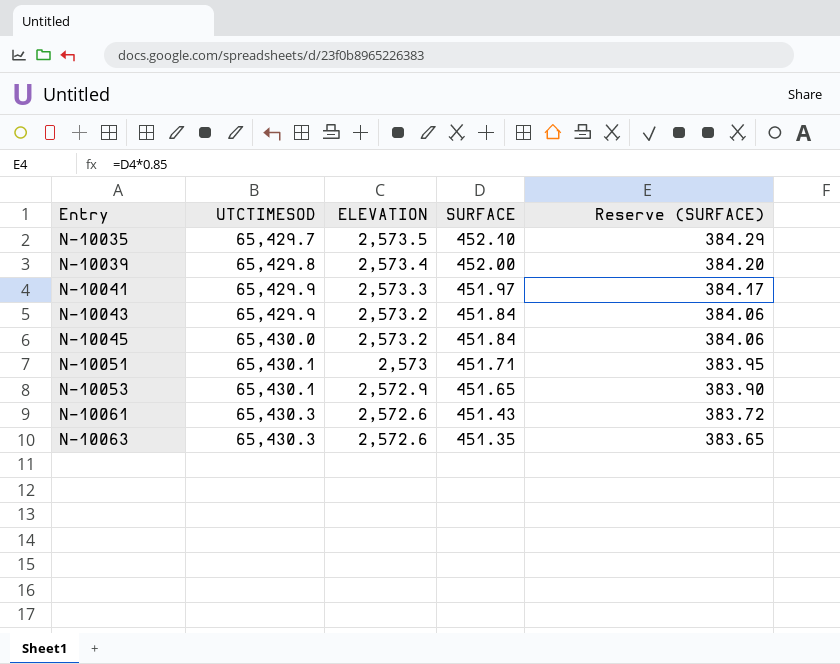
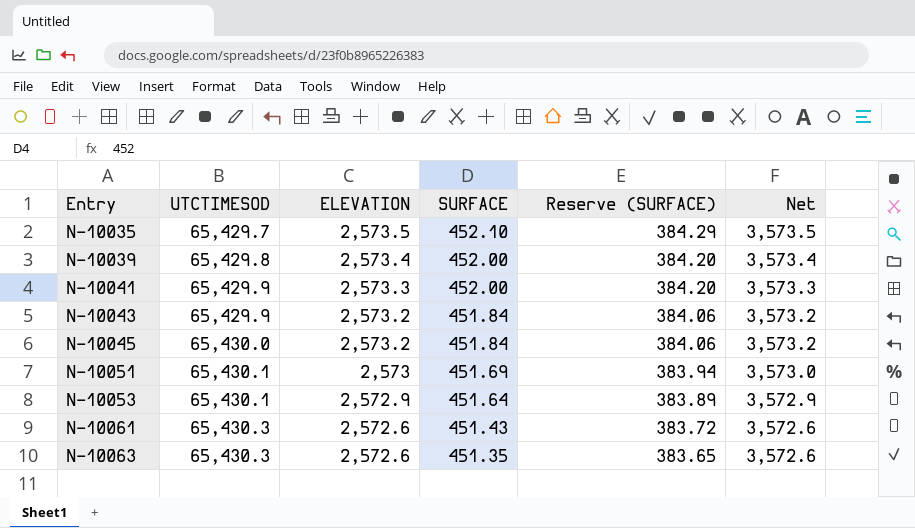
column Net | formula: none -> [ELEVATION] + 1000
N-10041 | SURFACE: 451.97 -> 452.00
N-10041 | Reserve (SURFACE): 384.17 -> 384.20
N-10051 | SURFACE: 451.71 -> 451.69
N-10051 | Reserve (SURFACE): 383.95 -> 383.94
N-10053 | SURFACE: 451.65 -> 451.64
N-10053 | Reserve (SURFACE): 383.90 -> 383.89

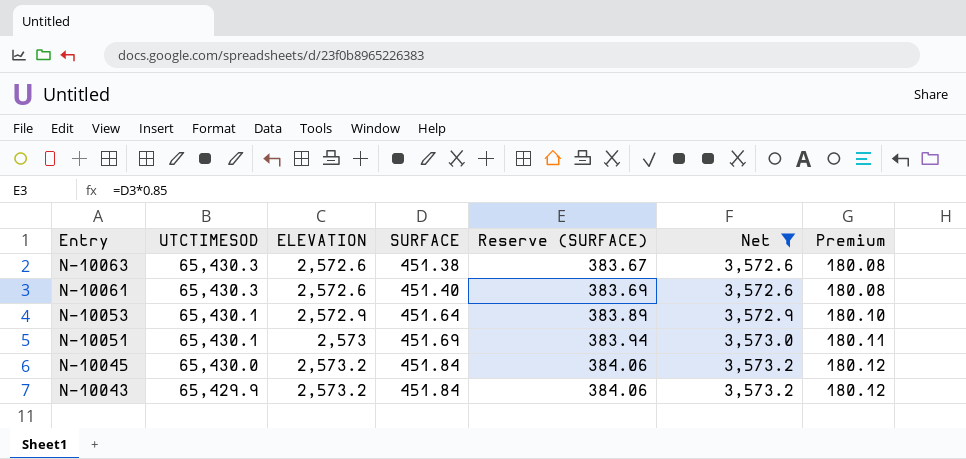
filter: none -> Net <= 3,573.2
row order: Entry ascending -> Entry descending
column Premium | formula: none -> [ELEVATION] * 0.07
N-10063 | SURFACE: 451.35 -> 451.38
N-10063 | Reserve (SURFACE): 383.65 -> 383.67
N-10061 | SURFACE: 451.43 -> 451.40
N-10061 | Reserve (SURFACE): 383.72 -> 383.69

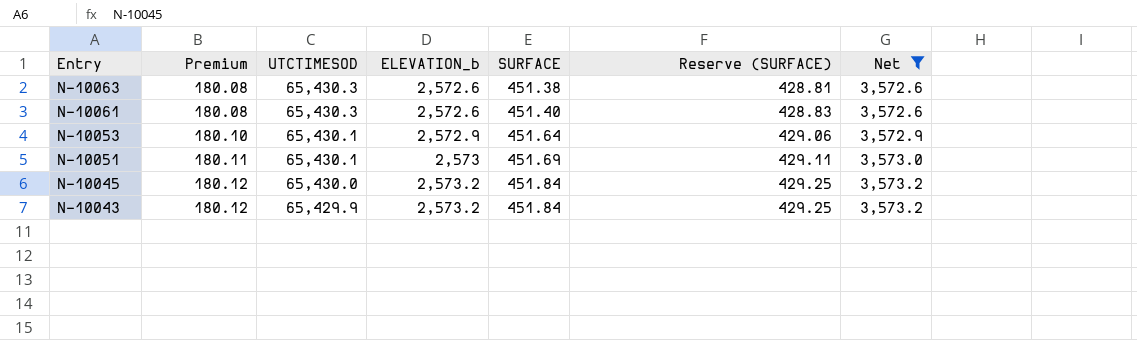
column Premium | position: 7 -> 2
column name: ELEVATION -> ELEVATION_b
column Reserve (SURFACE) | formula: [SURFACE] * 0.85 -> [SURFACE] * 0.95

